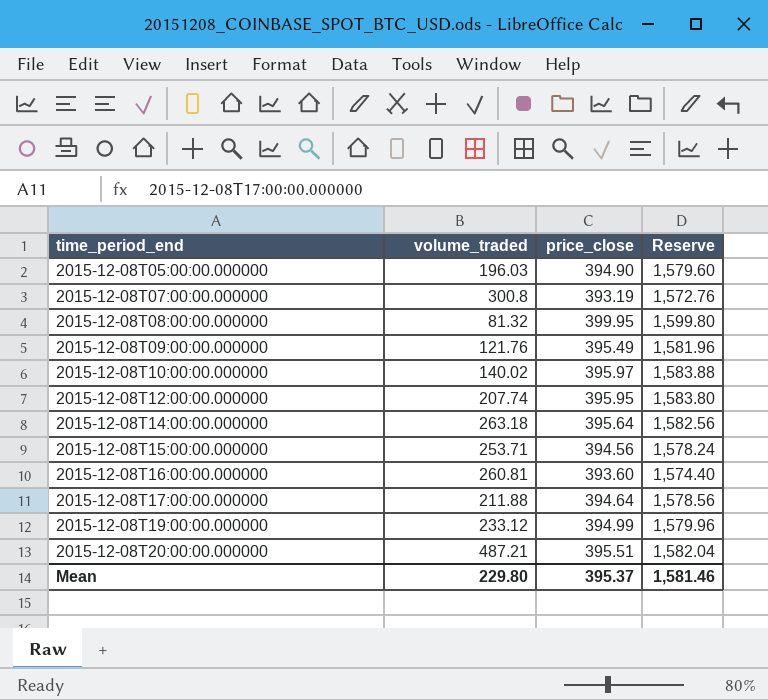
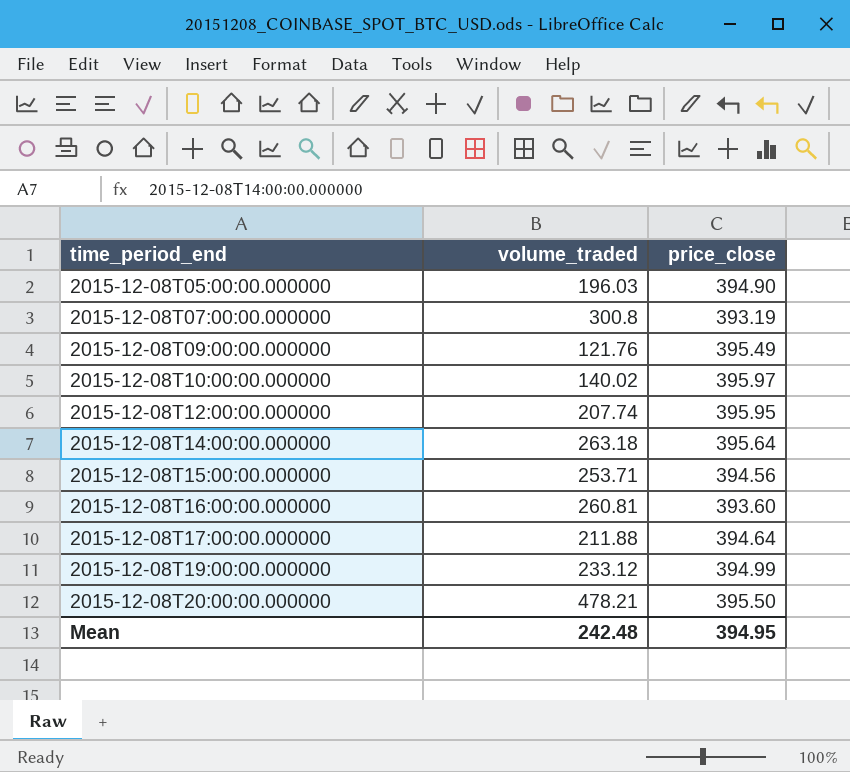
column Reserve | formula: [price_close] * 4 -> none
row 2015-12-08T08:00:00.000000: 81.32 | 399.95 | 1,599.80 -> none
2015-12-08T20:00:00.000000 | volume_traded: 487.21 -> 478.21
2015-12-08T20:00:00.000000 | price_close: 395.51 -> 395.50
Mean | volume_traded: 229.80 -> 242.48
Mean | price_close: 395.37 -> 394.95

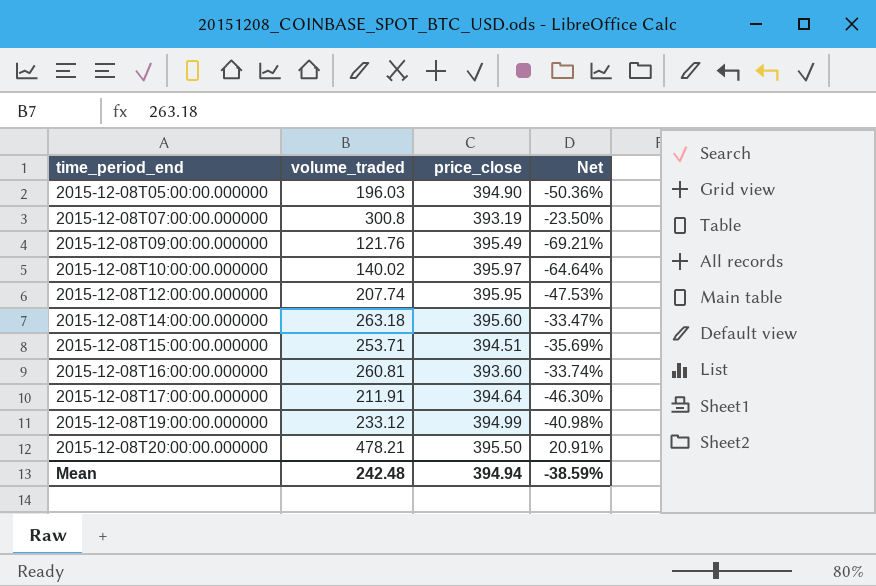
column Net | formula: none -> ([volume_traded] - [price_close]) / [price_close]
2015-12-08T14:00:00.000000 | price_close: 395.64 -> 395.60
2015-12-08T15:00:00.000000 | price_close: 394.56 -> 394.51
2015-12-08T17:00:00.000000 | volume_traded: 211.88 -> 211.91
Mean | price_close: 394.95 -> 394.94

